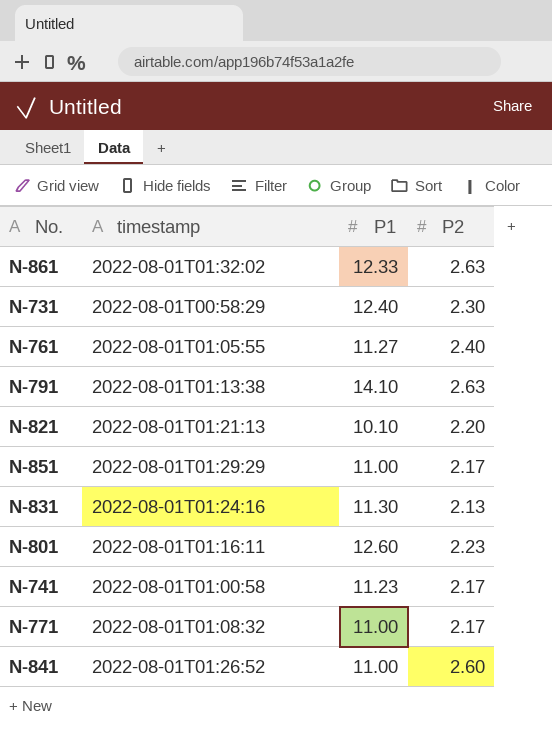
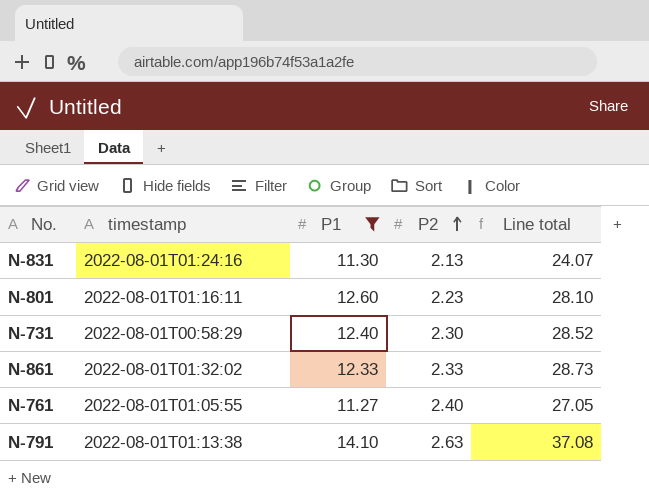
filter: none -> P1 >= 11.27
row order: none -> P2 ascending
column Line total | formula: none -> [P1] * [P2]
N-861 | P2: 2.63 -> 2.33

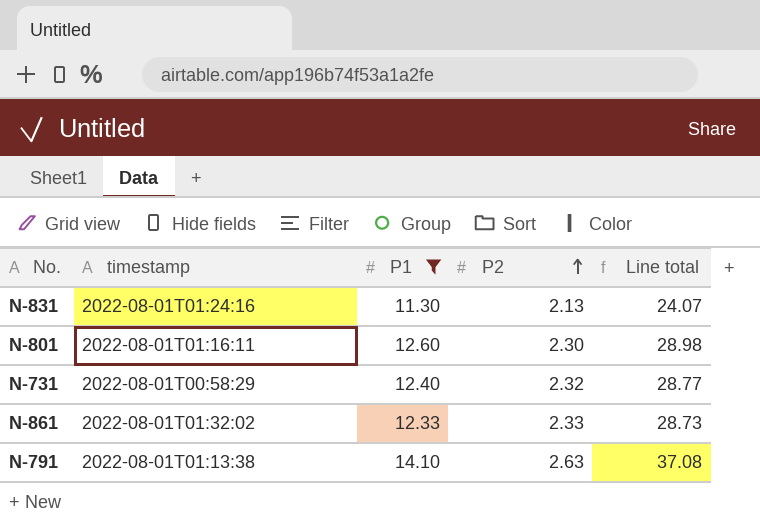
row N-761: 2022-08-01T01:05:55 | 11.27 | 2.40 | 27.05 -> none
N-801 | P2: 2.23 -> 2.30
N-801 | Line total: 28.10 -> 28.98
N-731 | P2: 2.30 -> 2.32
N-731 | Line total: 28.52 -> 28.77

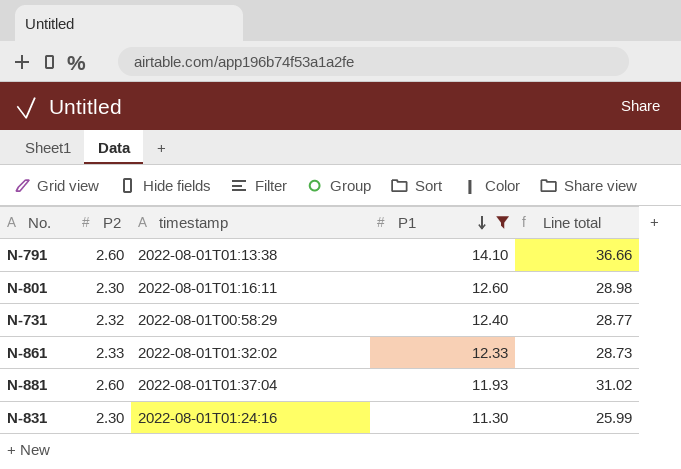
row order: P2 ascending -> P1 descending
column P2 | position: 4 -> 2
N-791 | P2: 2.63 -> 2.60
N-791 | Line total: 37.08 -> 36.66
row N-881: none -> 2.60 | 2022-08-01T01:37:04 | 11.93 | 31.02
N-831 | P2: 2.13 -> 2.30
N-831 | Line total: 24.07 -> 25.99

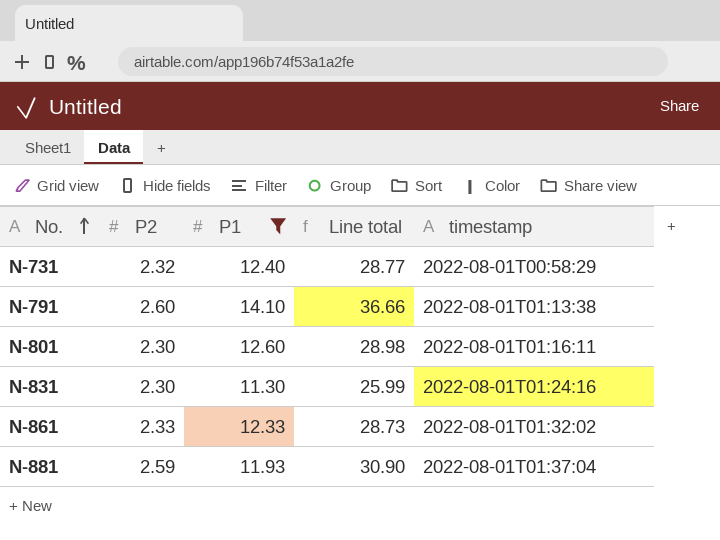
row order: P1 descending -> No. ascending
column timestamp | position: 3 -> 5
N-881 | P2: 2.60 -> 2.59
N-881 | Line total: 31.02 -> 30.90

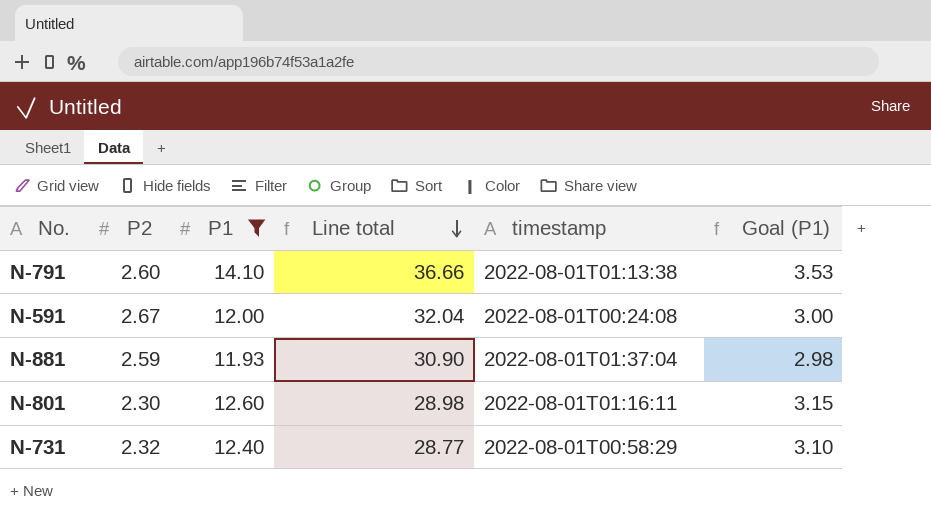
row order: No. ascending -> Line total descending
column Goal (P1) | formula: none -> [P1] * 0.25
row N-831: 2.30 | 11.30 | 25.99 | 2022-08-01T01:24:16 -> none
row N-861: 2.33 | 12.33 | 28.73 | 2022-08-01T01:32:02 -> none
row N-591: none -> 2.67 | 12.00 | 32.04 | 2022-08-01T00:24:08 | 3.00

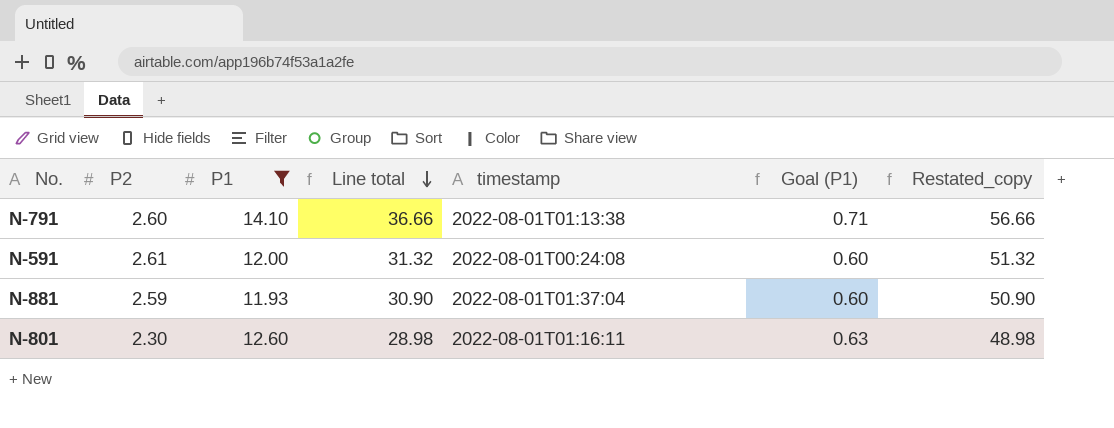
column Goal (P1) | formula: [P1] * 0.25 -> [P1] * 0.05
column Restated_copy | formula: none -> [Line total] + 20
row N-731: 2.32 | 12.40 | 28.77 | 2022-08-01T00:58:29 | 3.10 -> none
N-591 | P2: 2.67 -> 2.61
N-591 | Line total: 32.04 -> 31.32

